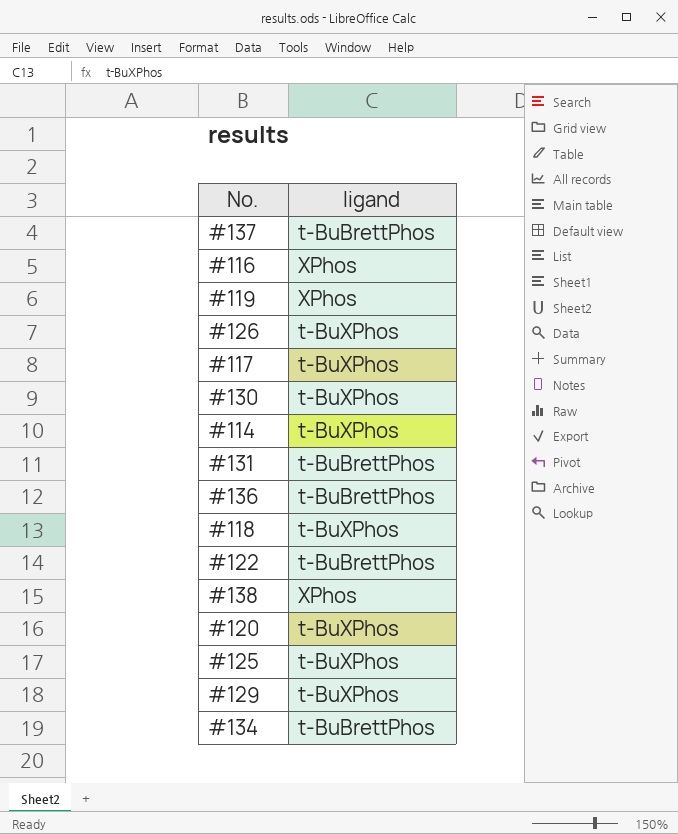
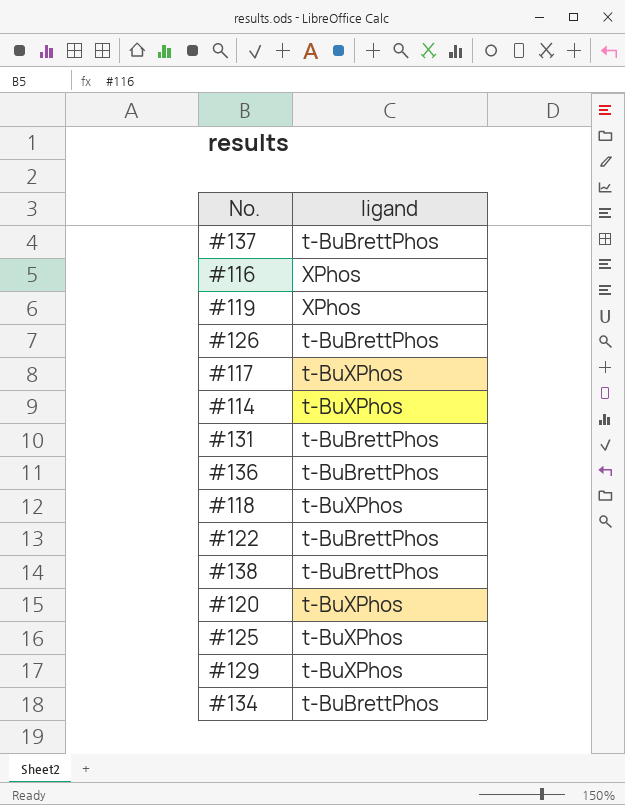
row #130: t-BuXPhos -> none
#126 | ligand: t-BuXPhos -> t-BuBrettPhos
#138 | ligand: XPhos -> t-BuBrettPhos

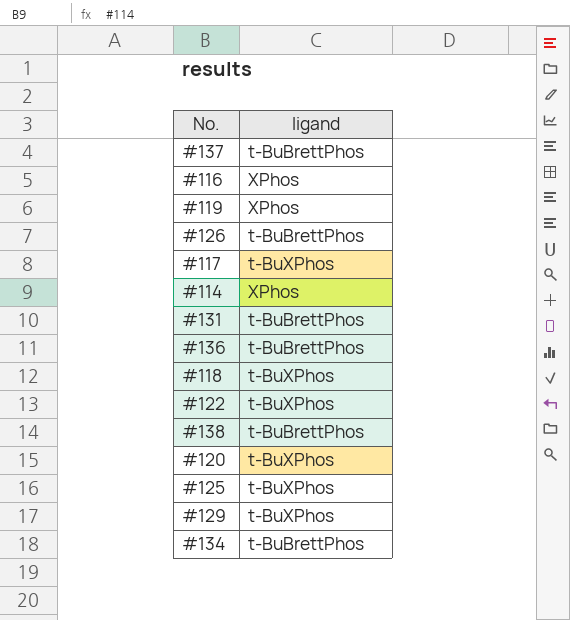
#114 | ligand: t-BuXPhos -> XPhos
#122 | ligand: t-BuBrettPhos -> t-BuXPhos

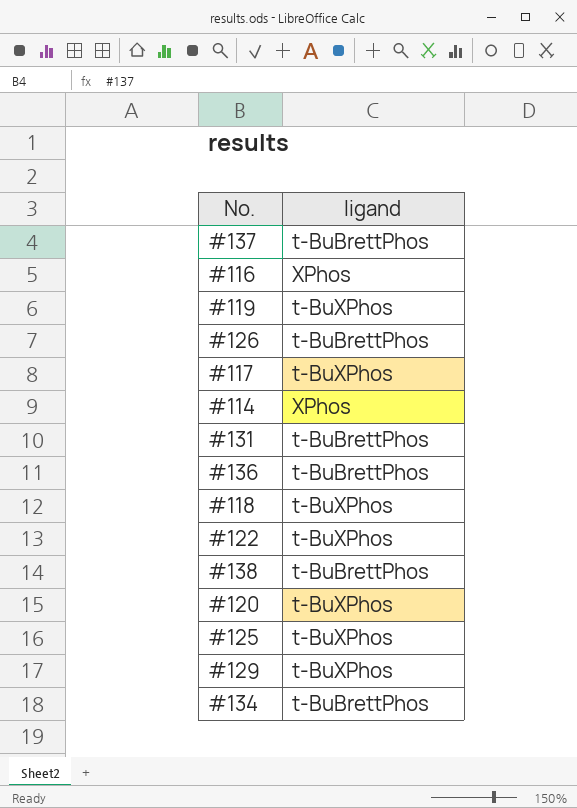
#119 | ligand: XPhos -> t-BuXPhos

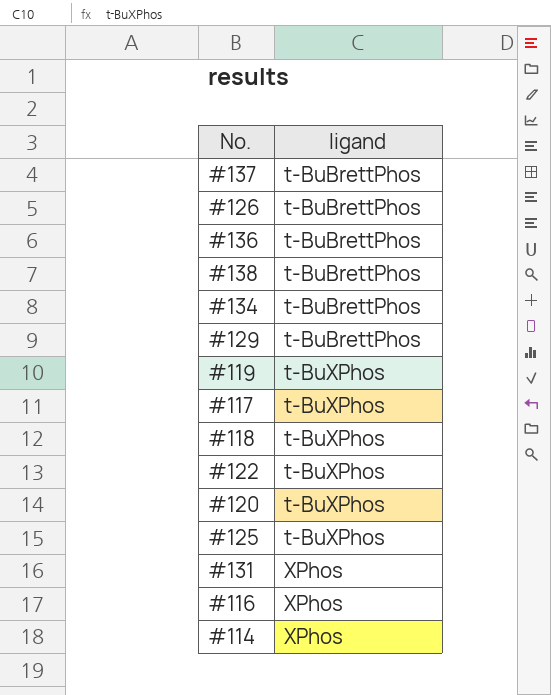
row order: none -> ligand ascending
#129 | ligand: t-BuXPhos -> t-BuBrettPhos
#131 | ligand: t-BuBrettPhos -> XPhos

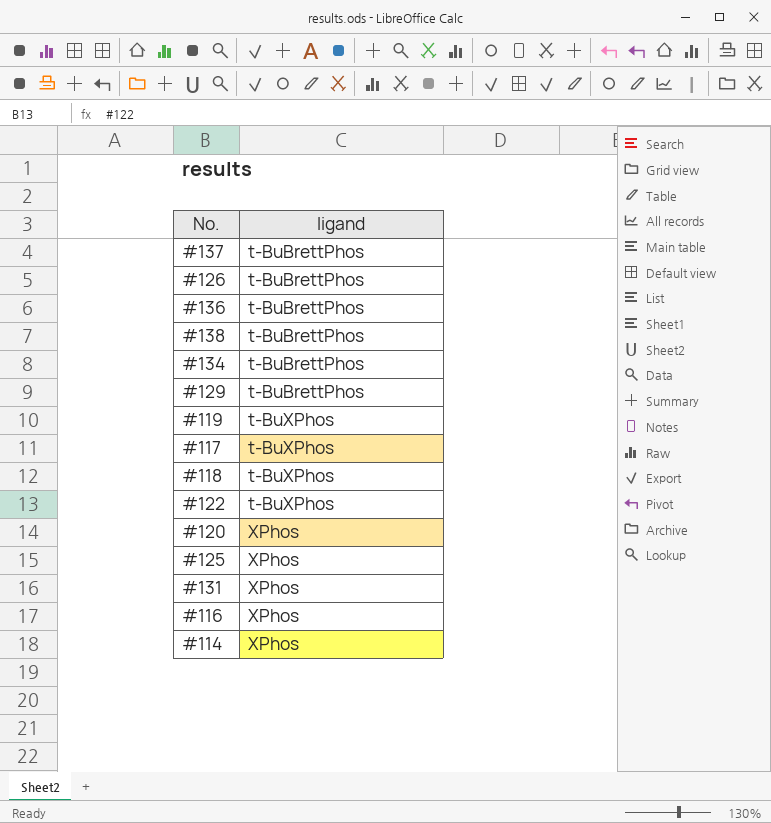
#120 | ligand: t-BuXPhos -> XPhos
#125 | ligand: t-BuXPhos -> XPhos

